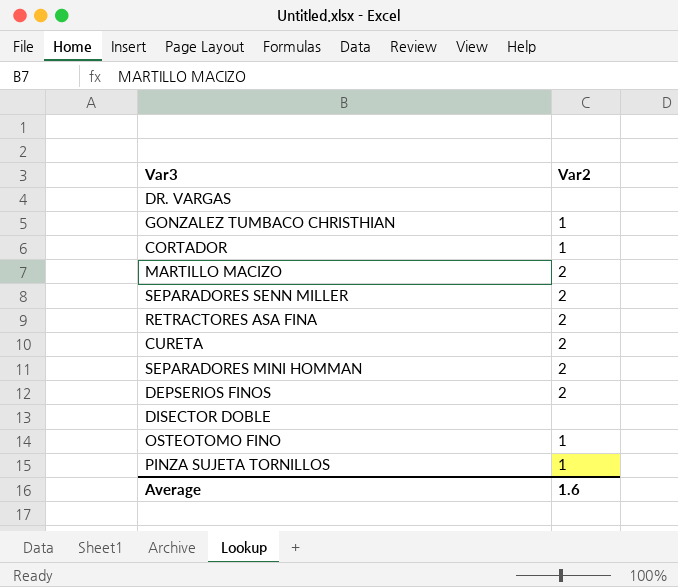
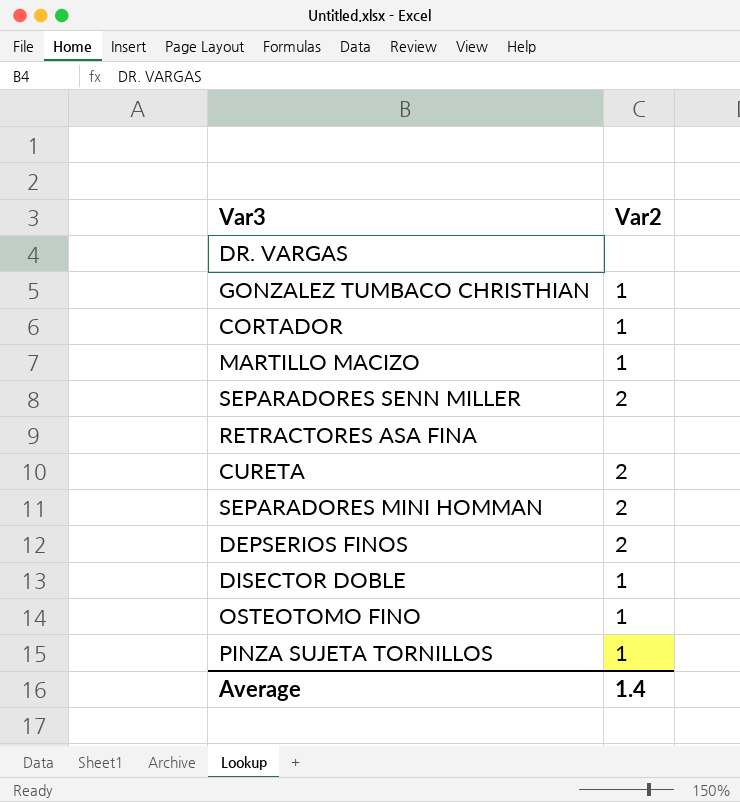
MARTILLO MACIZO | Var2: 2 -> 1
RETRACTORES ASA FINA | Var2: 2 -> none
DISECTOR DOBLE | Var2: none -> 1
Average | Var2: 1.6 -> 1.4

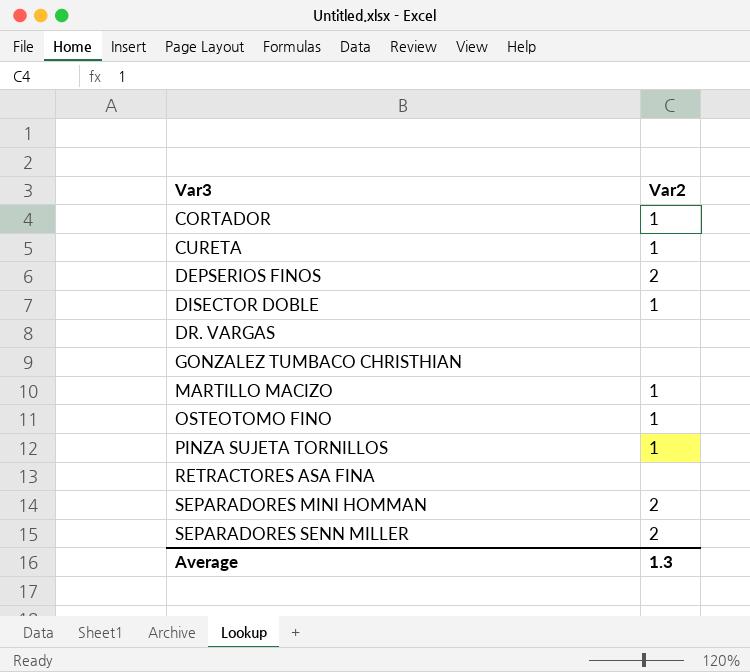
row order: none -> Var3 ascending
CURETA | Var2: 2 -> 1
GONZALEZ TUMBACO CHRISTHIAN | Var2: 1 -> none
Average | Var2: 1.4 -> 1.3

